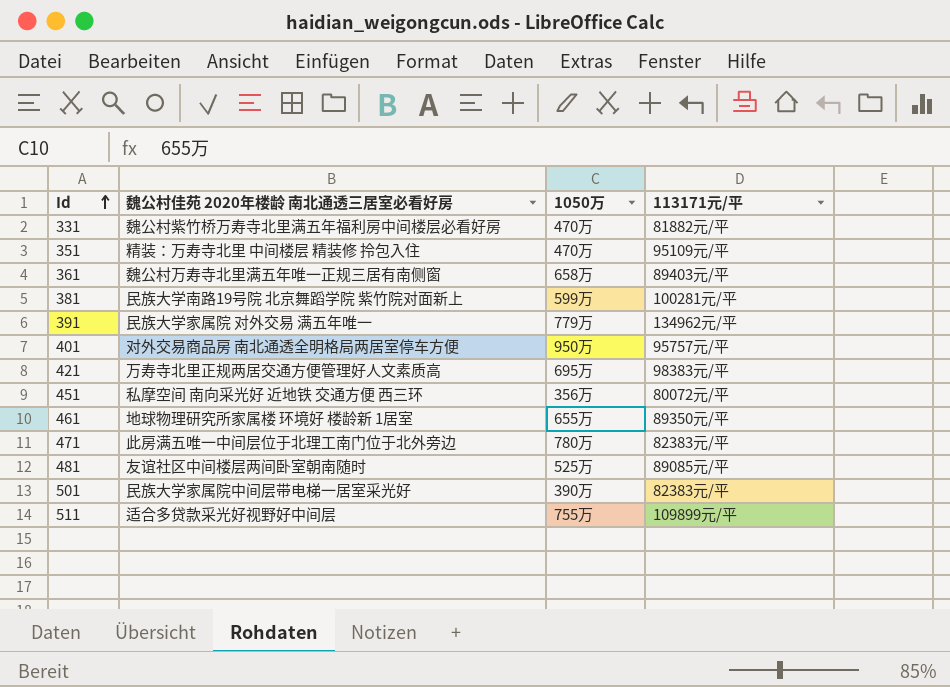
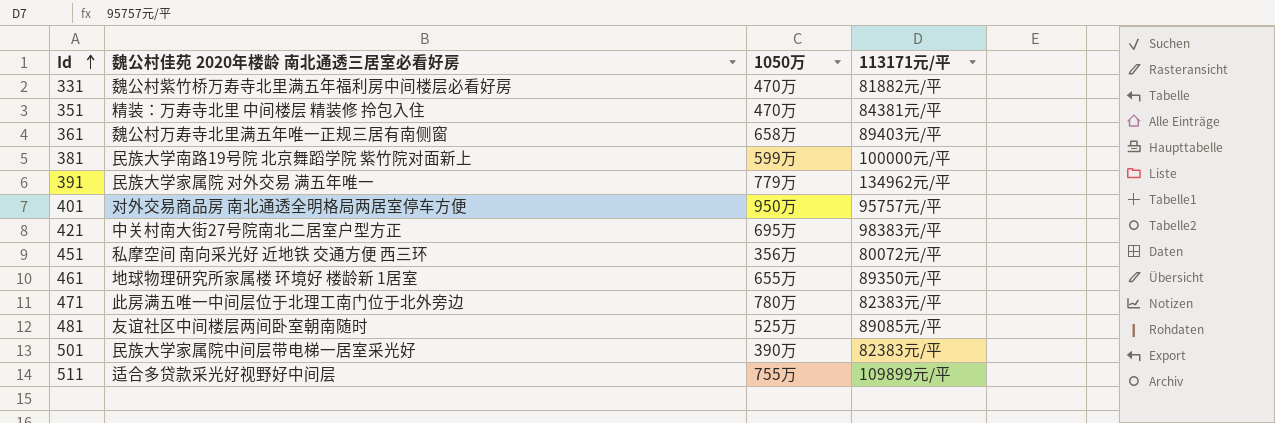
351 | 113171元/平: 95109元/平 -> 84381元/平
381 | 113171元/平: 100281元/平 -> 100000元/平
421 | 魏公村佳苑 2020年楼龄 南北通透三居室必看好房: 万寿寺北里正规两居交通方便管理好人文素质高 -> 中关村南大街27号院南北二居室户型方正

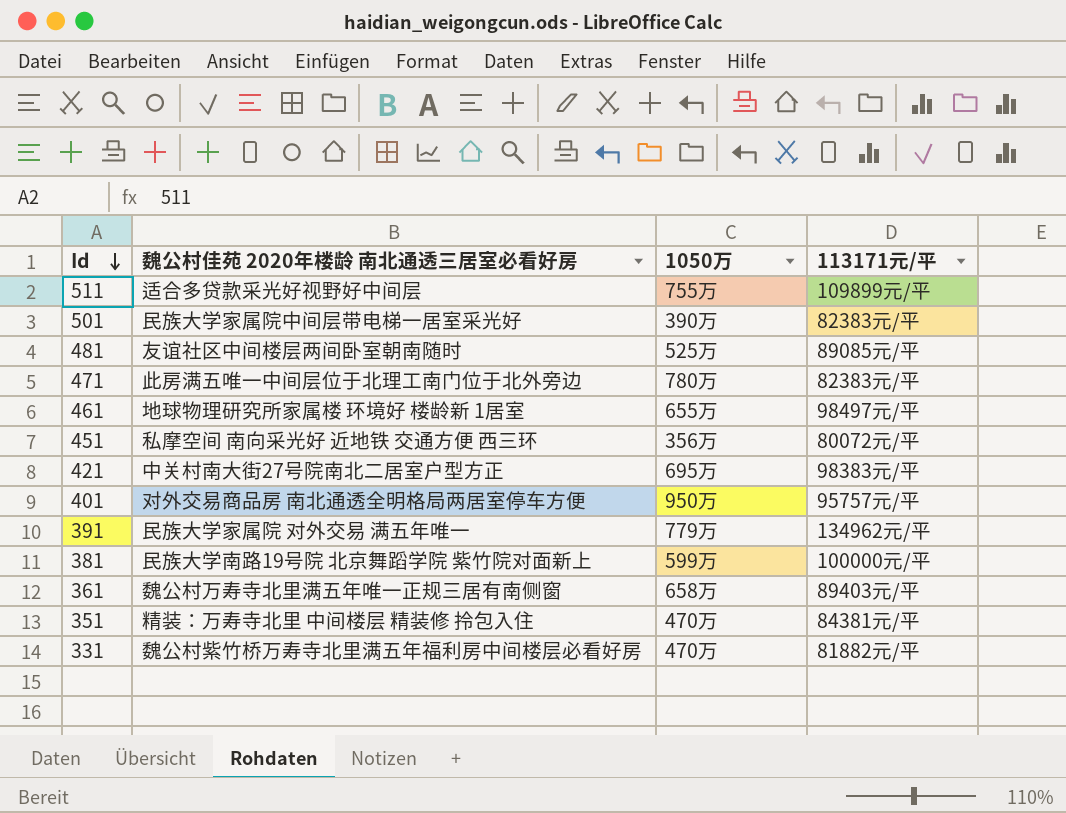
row order: Id ascending -> Id descending
461 | 113171元/平: 89350元/平 -> 98497元/平

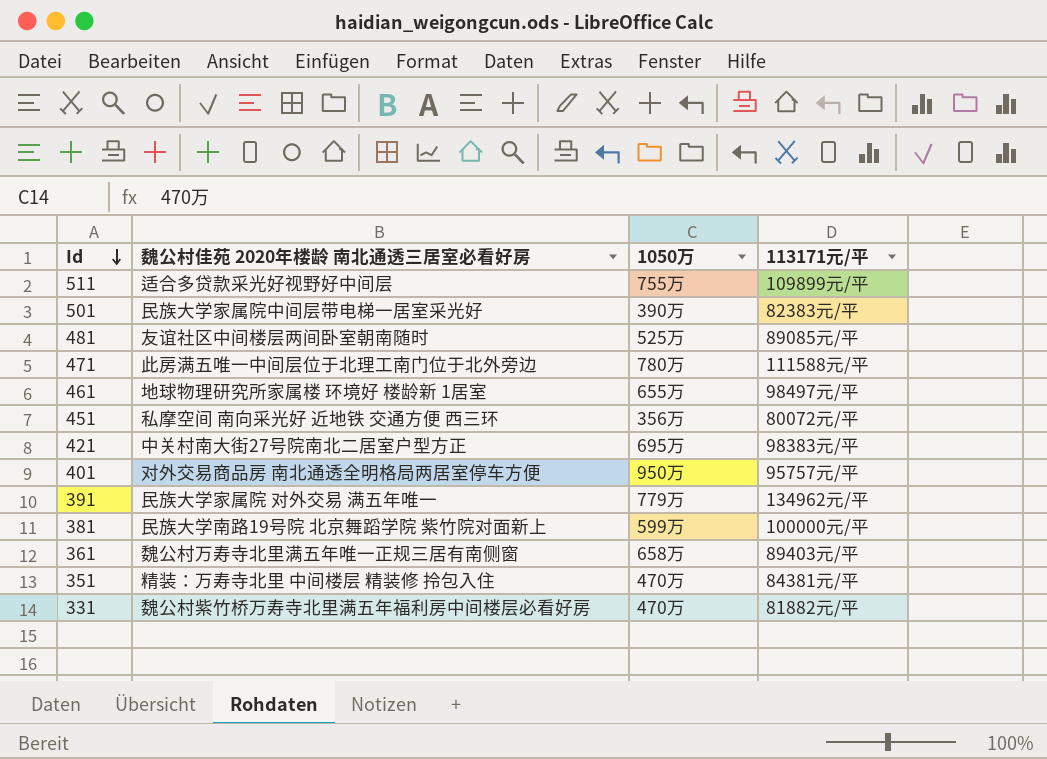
471 | 113171元/平: 82383元/平 -> 111588元/平

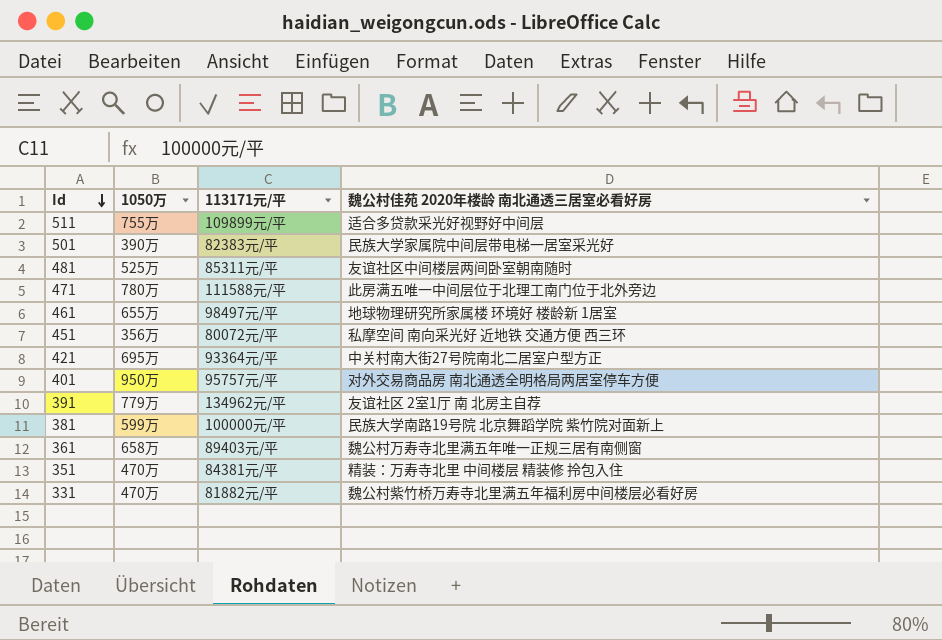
column 魏公村佳苑 2020年楼龄 南北通透三居室必看好房 | position: 2 -> 4
481 | 113171元/平: 89085元/平 -> 85311元/平
421 | 113171元/平: 98383元/平 -> 93364元/平
391 | 魏公村佳苑 2020年楼龄 南北通透三居室必看好房: 民族大学家属院 对外交易 满五年唯一 -> 友谊社区 2室1厅 南 北房主自荐

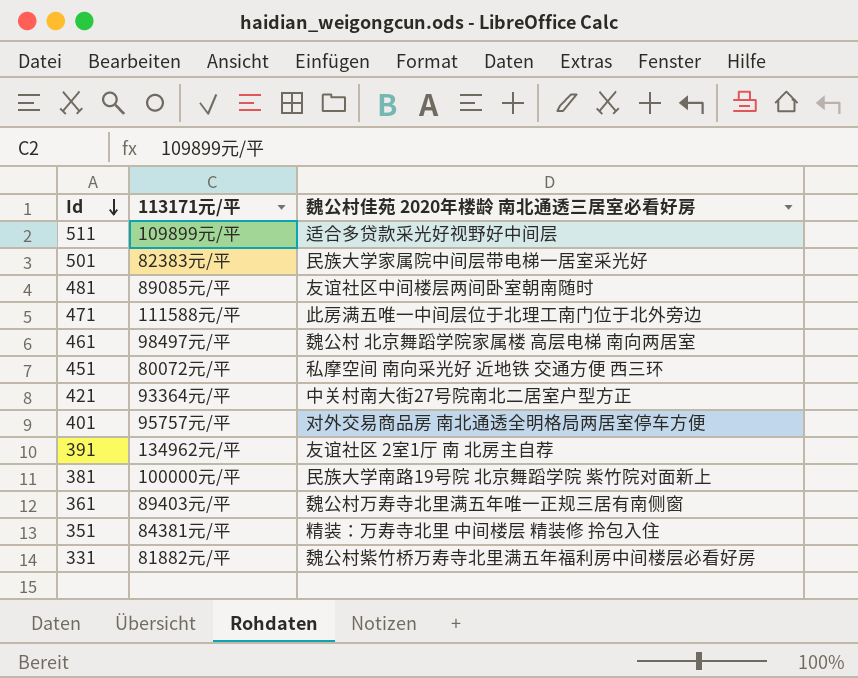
column 1050万 | position: 2 -> none
481 | 113171元/平: 85311元/平 -> 89085元/平
461 | 魏公村佳苑 2020年楼龄 南北通透三居室必看好房: 地球物理研究所家属楼 环境好 楼龄新 1居室 -> 魏公村 北京舞蹈学院家属楼 高层电梯 南向两居室

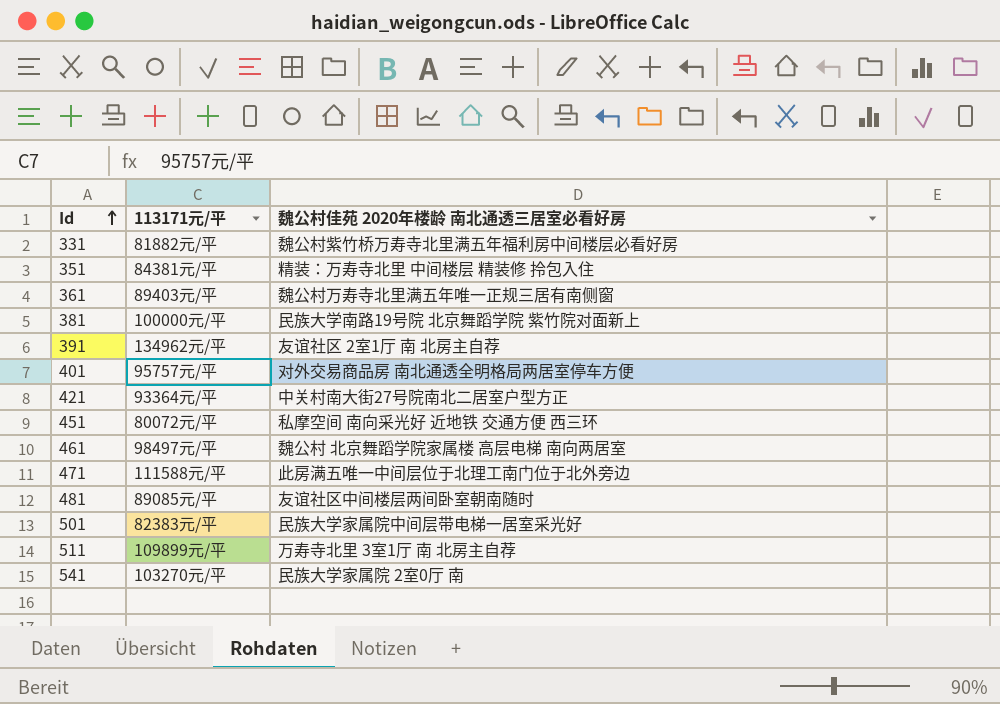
row order: Id descending -> Id ascending
511 | 魏公村佳苑 2020年楼龄 南北通透三居室必看好房: 适合多贷款采光好视野好中间层 -> 万寿寺北里 3室1厅 南 北房主自荐
row 541: none -> 103270元/平 | 民族大学家属院 2室0厅 南

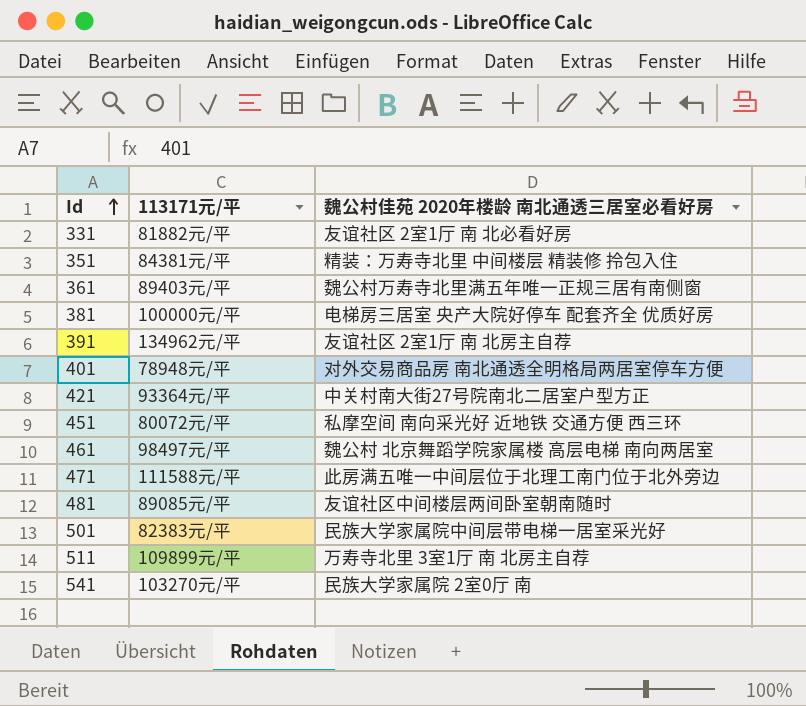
331 | 魏公村佳苑 2020年楼龄 南北通透三居室必看好房: 魏公村紫竹桥万寿寺北里满五年福利房中间楼层必看好房 -> 友谊社区 2室1厅 南 北必看好房
381 | 魏公村佳苑 2020年楼龄 南北通透三居室必看好房: 民族大学南路19号院 北京舞蹈学院 紫竹院对面新上 -> 电梯房三居室 央产大院好停车 配套齐全 优质好房
401 | 113171元/平: 95757元/平 -> 78948元/平

